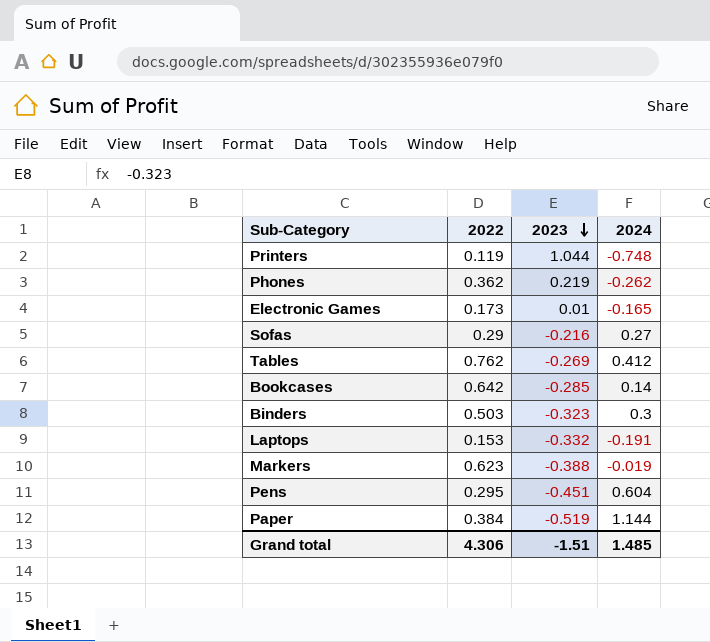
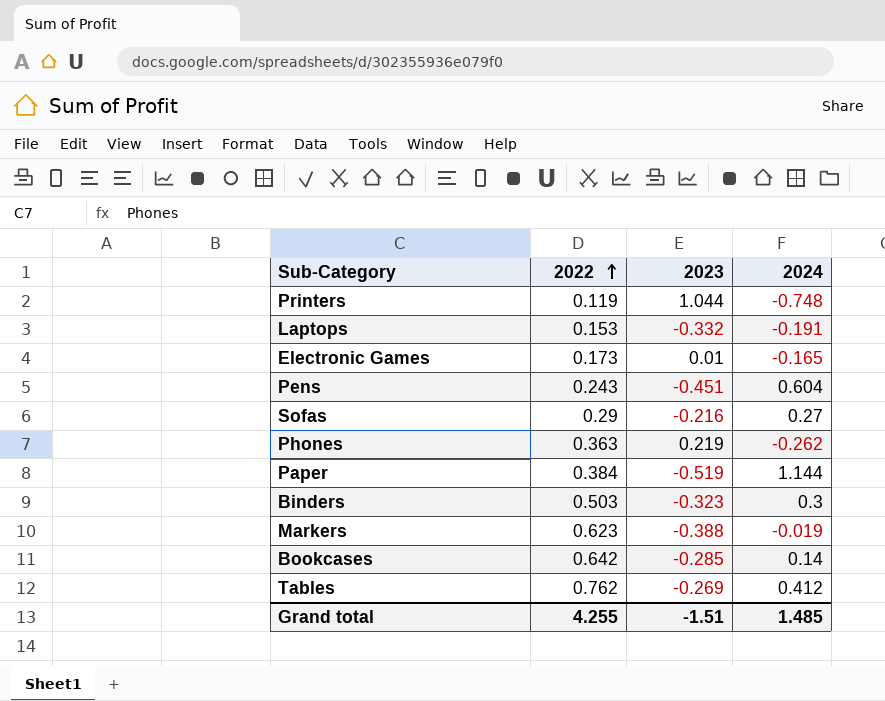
row order: 2023 descending -> 2022 ascending
Pens | 2022: 0.295 -> 0.243
Phones | 2022: 0.362 -> 0.363
Grand total | 2022: 4.306 -> 4.255

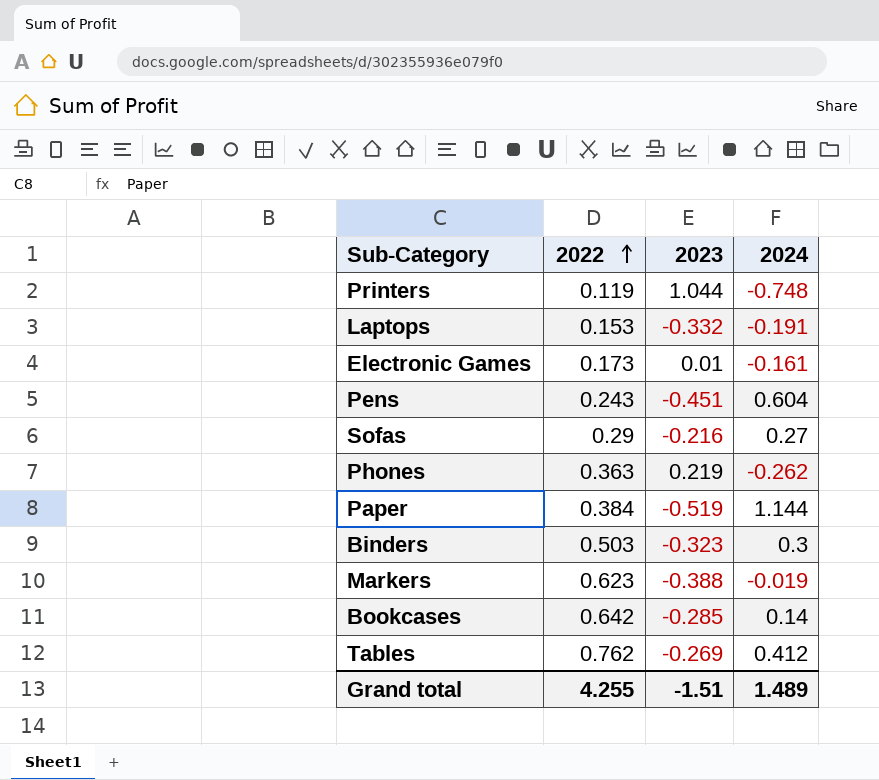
Electronic Games | 2024: -0.165 -> -0.161
Grand total | 2024: 1.485 -> 1.489

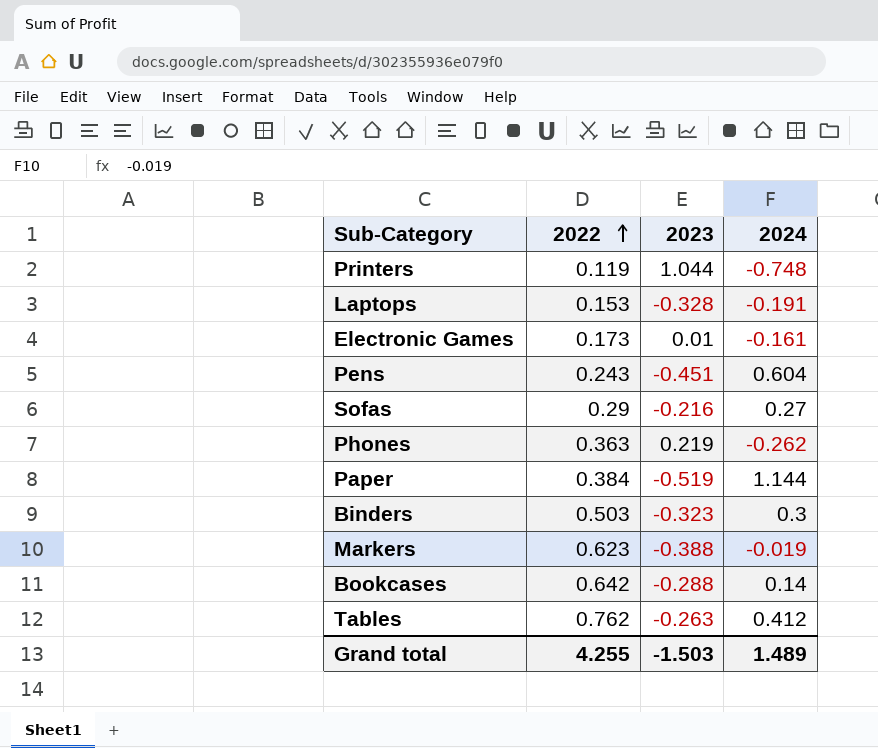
Laptops | 2023: -0.332 -> -0.328
Bookcases | 2023: -0.285 -> -0.288
Tables | 2023: -0.269 -> -0.263
Grand total | 2023: -1.51 -> -1.503

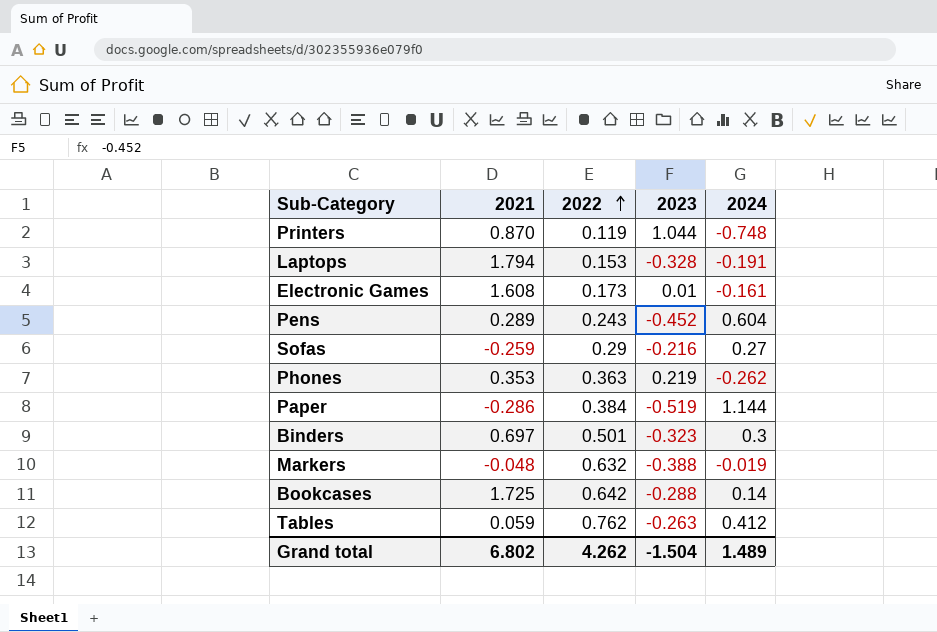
column 2021 | position: none -> 2
Pens | 2023: -0.451 -> -0.452
Binders | 2022: 0.503 -> 0.501
Markers | 2022: 0.623 -> 0.632
Grand total | 2022: 4.255 -> 4.262
Grand total | 2023: -1.503 -> -1.504

